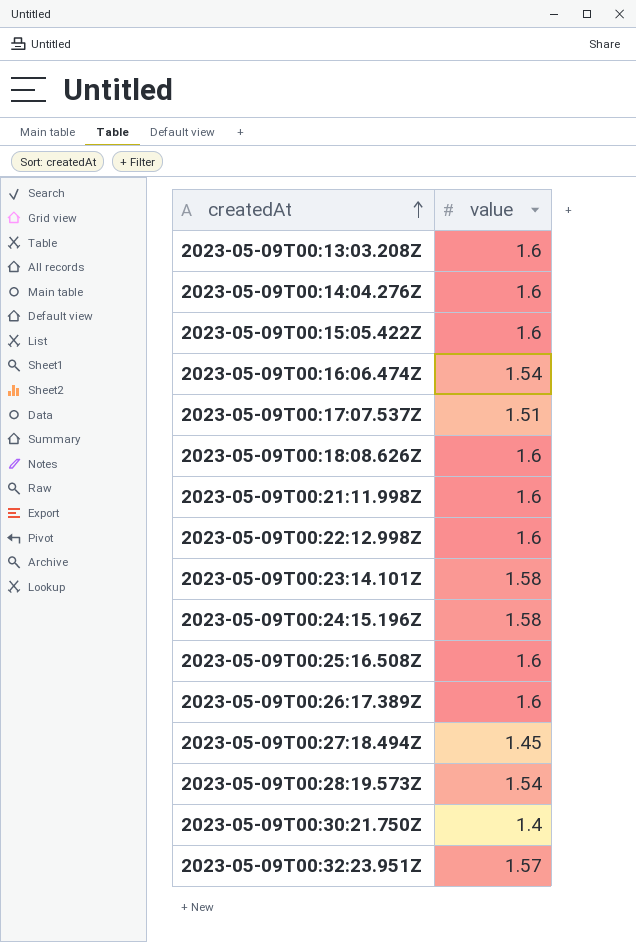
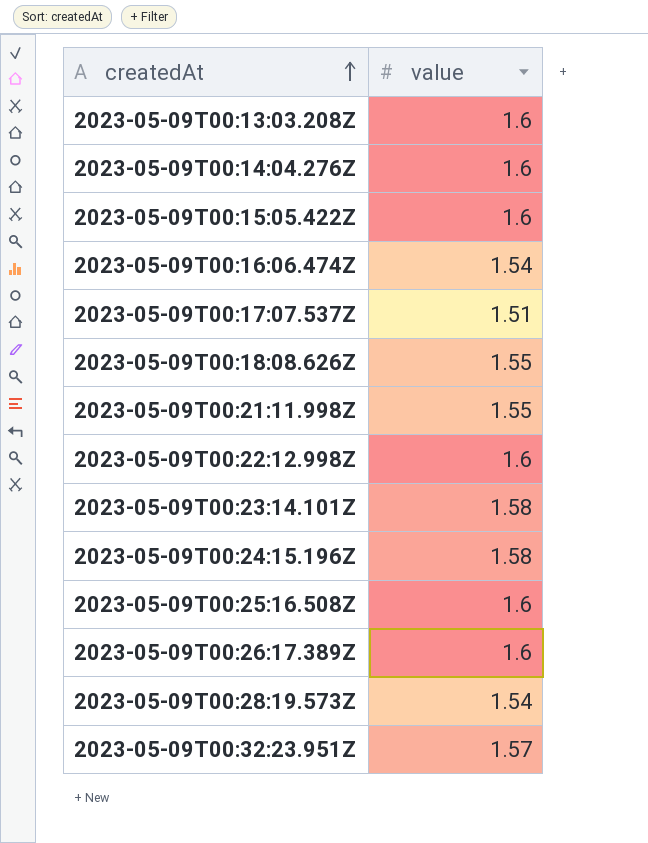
row 2023-05-09T00:27:18.494Z: 1.45 -> none
row 2023-05-09T00:30:21.750Z: 1.4 -> none
2023-05-09T00:18:08.626Z | value: 1.6 -> 1.55
2023-05-09T00:21:11.998Z | value: 1.6 -> 1.55

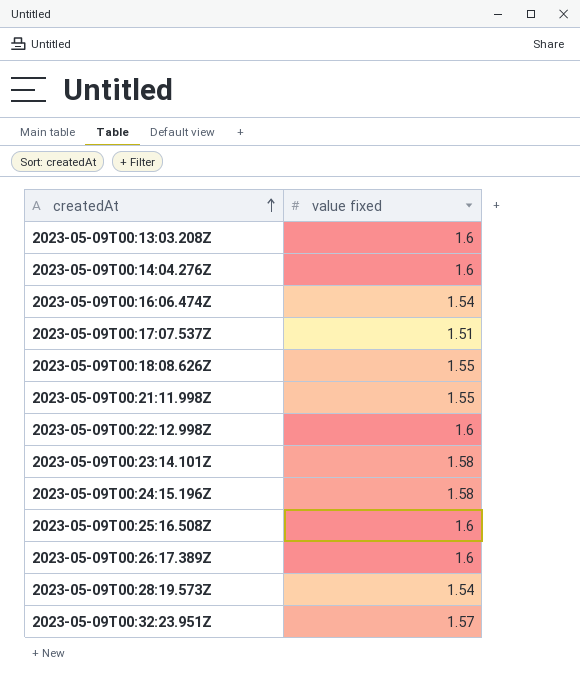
column name: value -> value fixed
row 2023-05-09T00:15:05.422Z: 1.6 -> none

